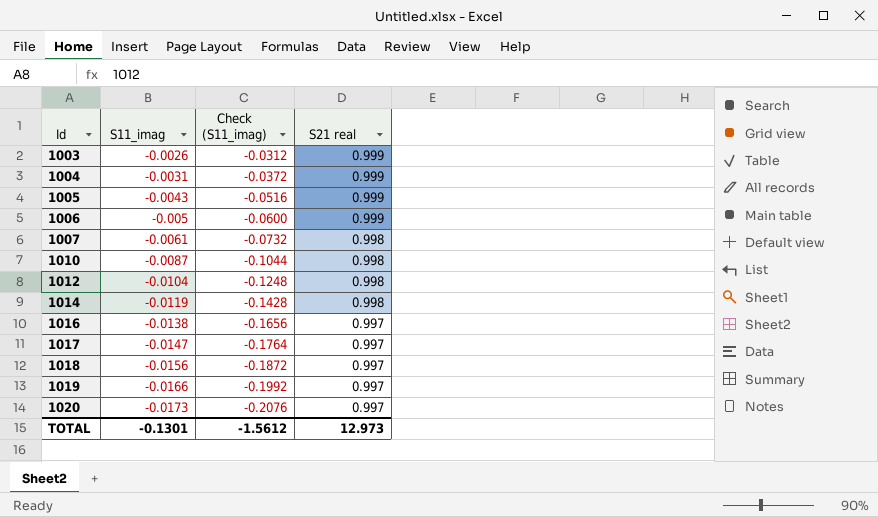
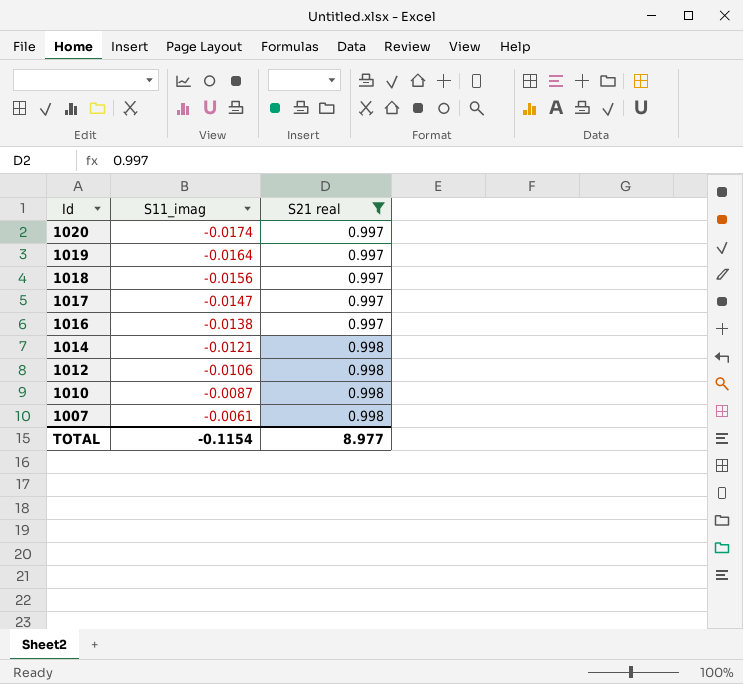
filter: none -> S21 real != 0.999
row order: Id ascending -> Id descending
column Check (S11_imag) | formula: [S11_imag] * 12 -> none
1020 | S11_imag: -0.0173 -> -0.0174
1019 | S11_imag: -0.0166 -> -0.0164
1014 | S11_imag: -0.0119 -> -0.0121
1012 | S11_imag: -0.0104 -> -0.0106
TOTAL | S11_imag: -0.1301 -> -0.1154
TOTAL | S21 real: 12.973 -> 8.977

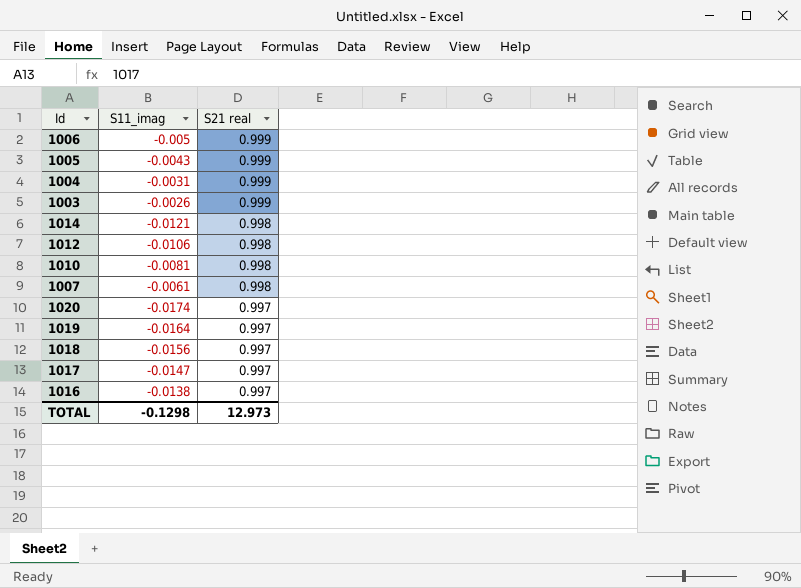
filter: S21 real != 0.999 -> none
row order: Id descending -> S21 real descending
1010 | S11_imag: -0.0087 -> -0.0081
TOTAL | S11_imag: -0.1154 -> -0.1298
TOTAL | S21 real: 8.977 -> 12.973

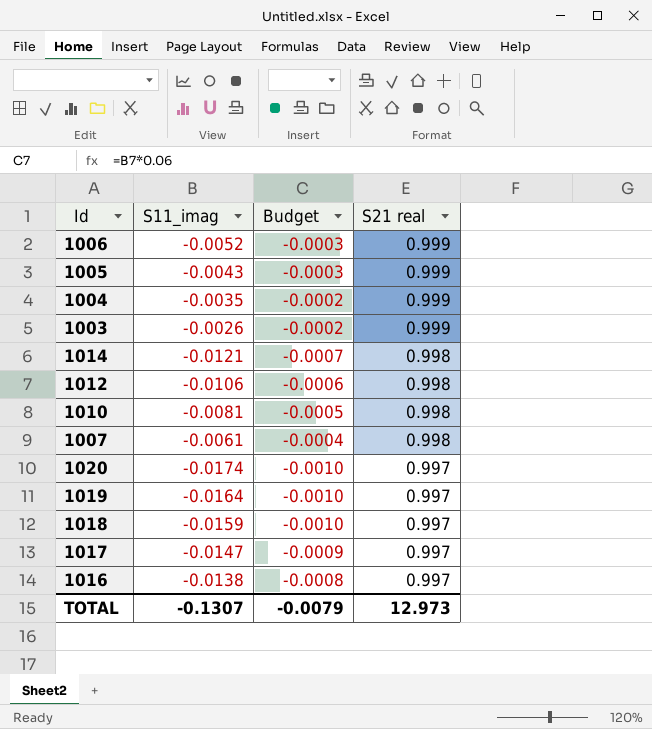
column Budget | formula: none -> [S11_imag] * 0.06
1006 | S11_imag: -0.005 -> -0.0052
1004 | S11_imag: -0.0031 -> -0.0035
1018 | S11_imag: -0.0156 -> -0.0159
TOTAL | S11_imag: -0.1298 -> -0.1307

